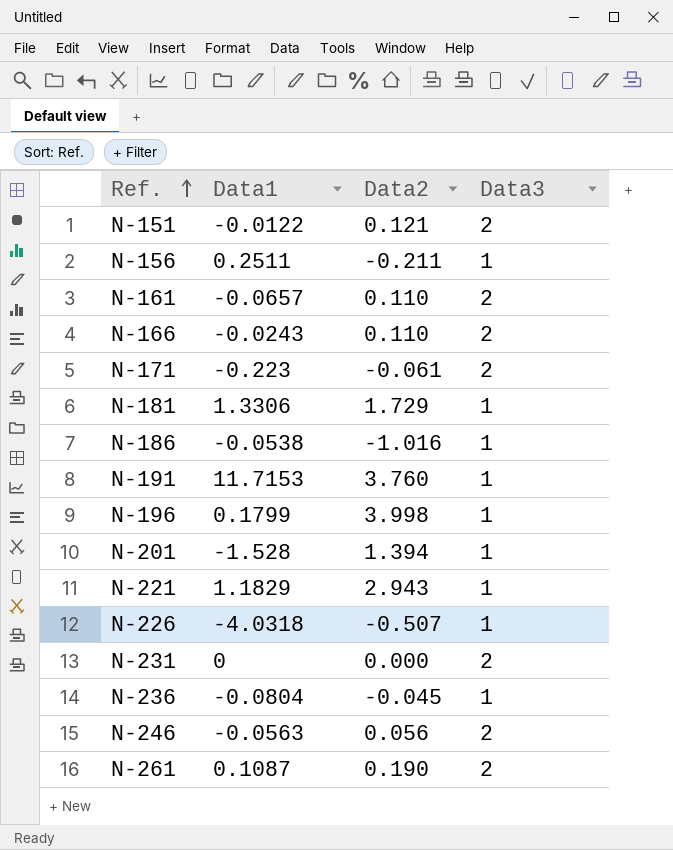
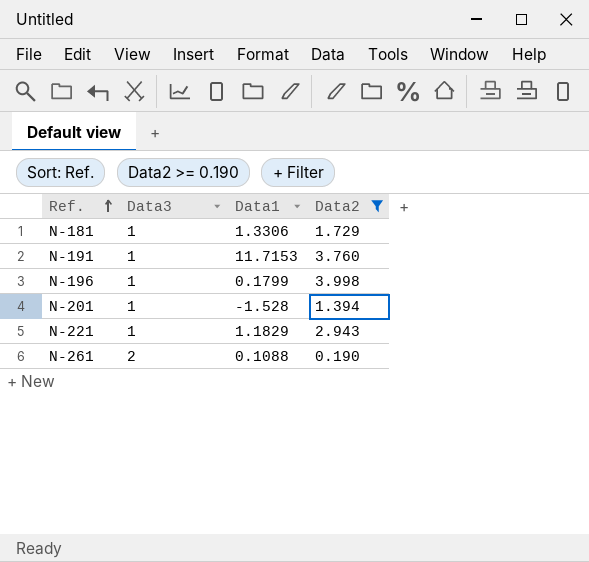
filter: none -> Data2 >= 0.190
column Data3 | position: 4 -> 2
N-261 | Data1: 0.1087 -> 0.1088

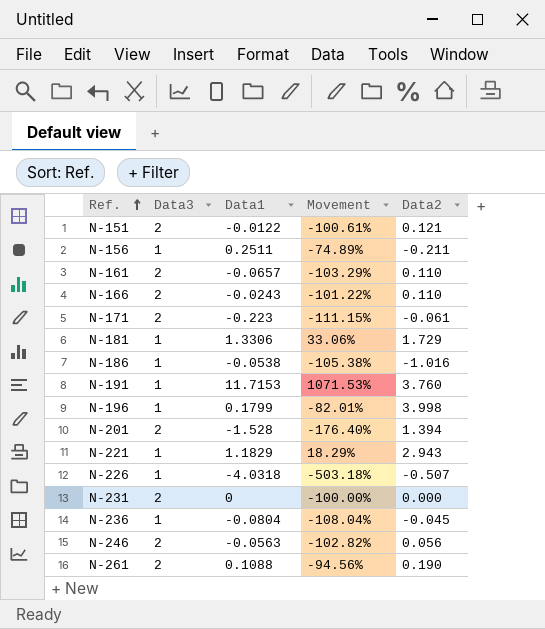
filter: Data2 >= 0.190 -> none
column Movement | formula: none -> ([Data1] - [Data3]) / [Data3]
N-201 | Data3: 1 -> 2

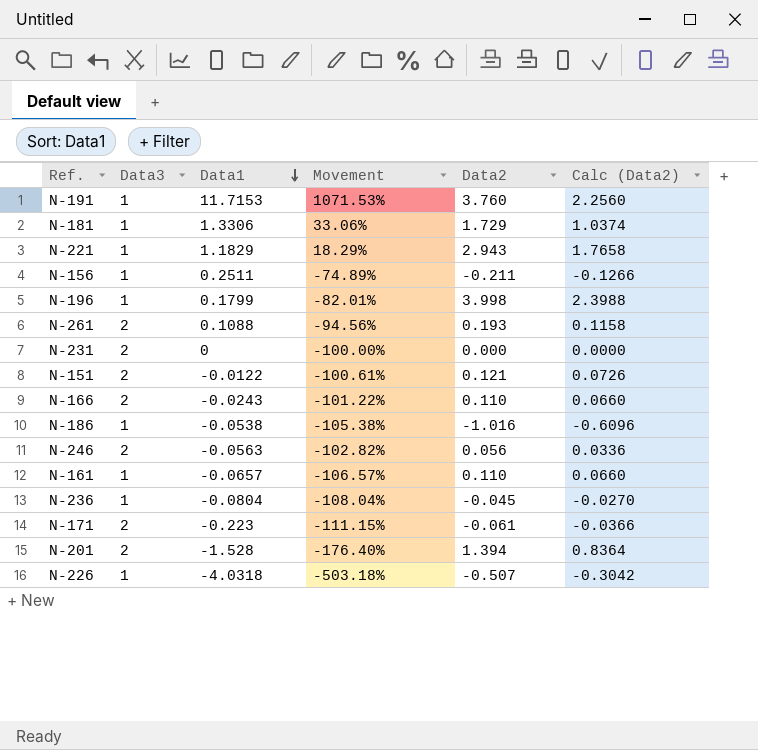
row order: Ref. ascending -> Data1 descending
column Calc (Data2) | formula: none -> [Data2] * 0.6
N-261 | Data2: 0.190 -> 0.193
N-161 | Data3: 2 -> 1
N-161 | Movement: -103.29% -> -106.57%

